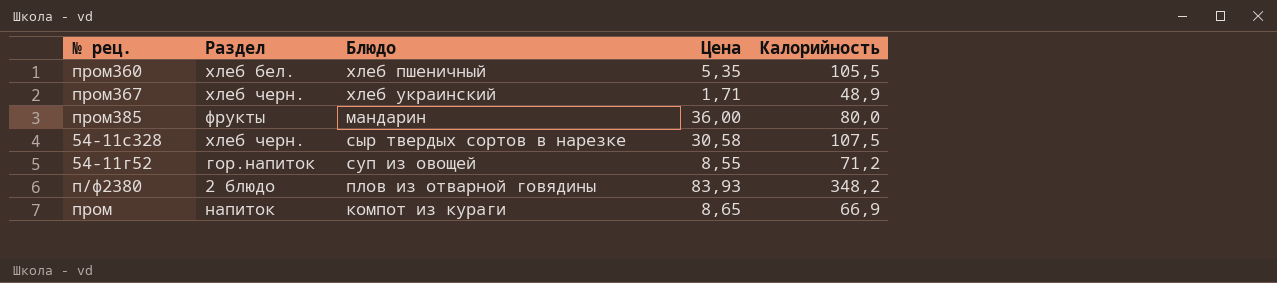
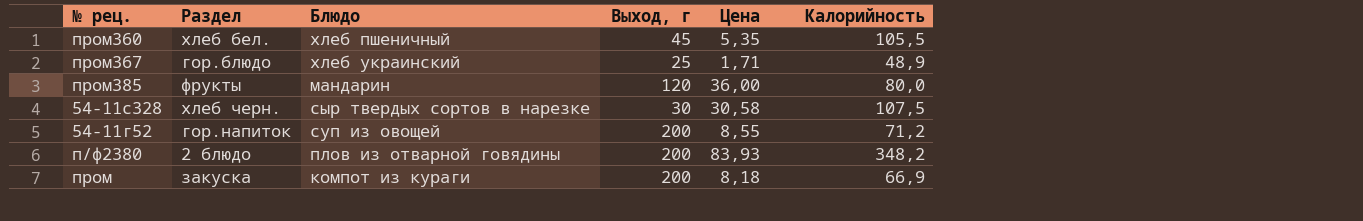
column Выход, г | position: none -> 4
пром367 | Раздел: хлеб черн. -> гор.блюдо
пром | Раздел: напиток -> закуска
пром | Цена: 8,65 -> 8,18

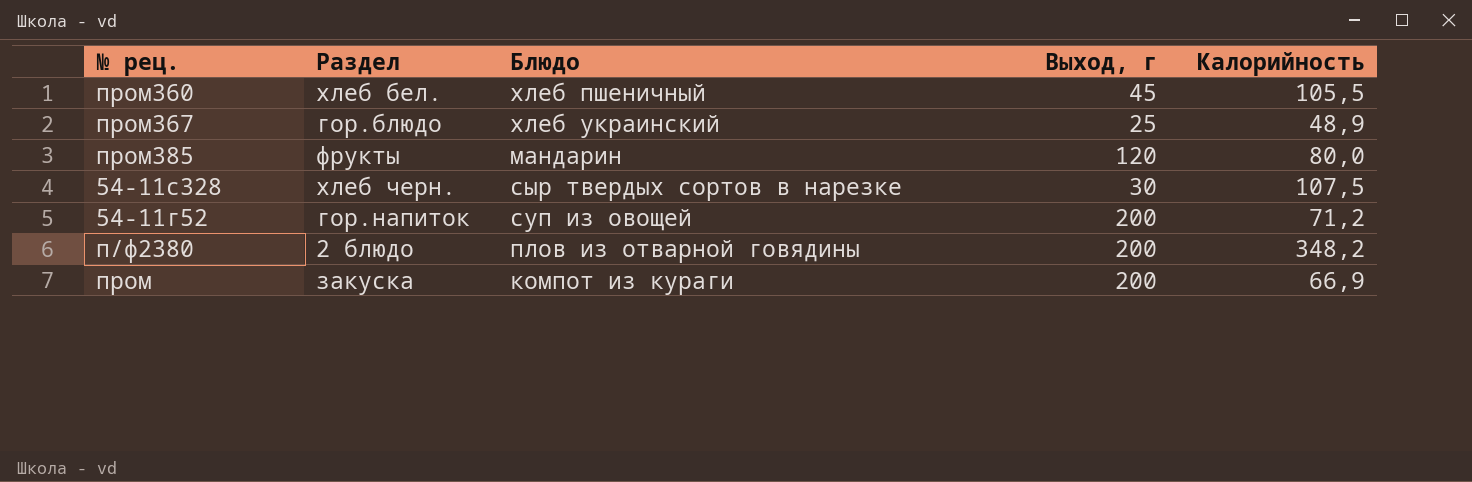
column Цена | position: 5 -> none

